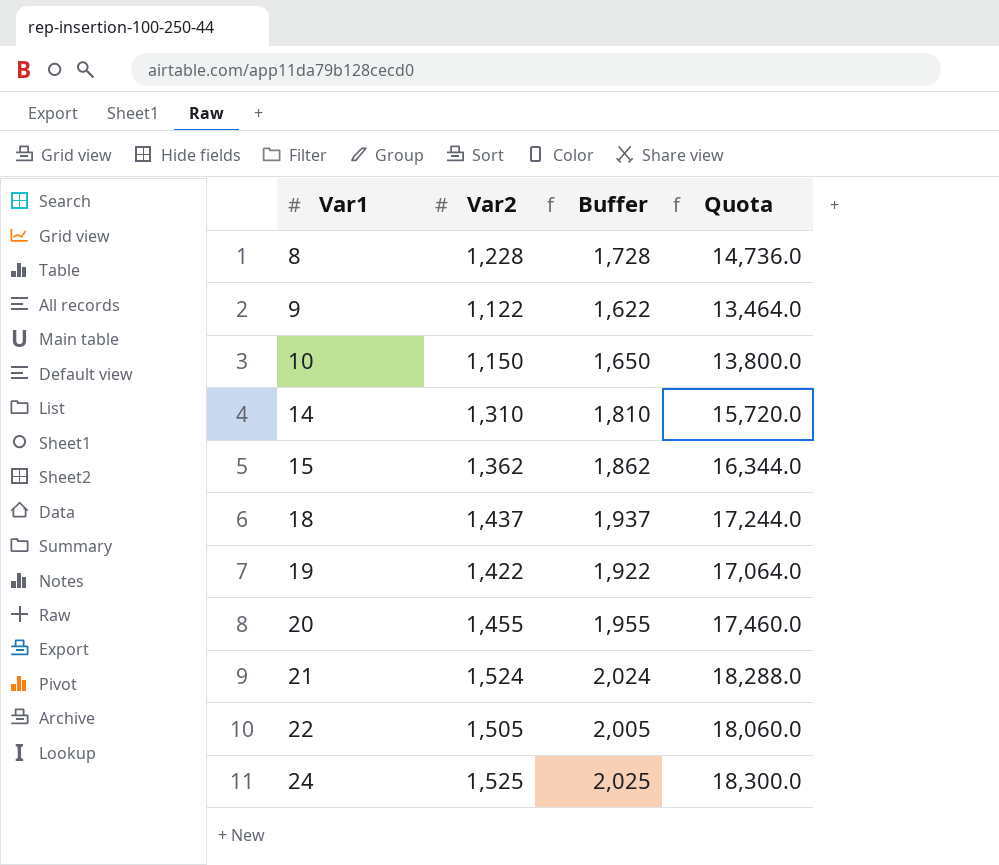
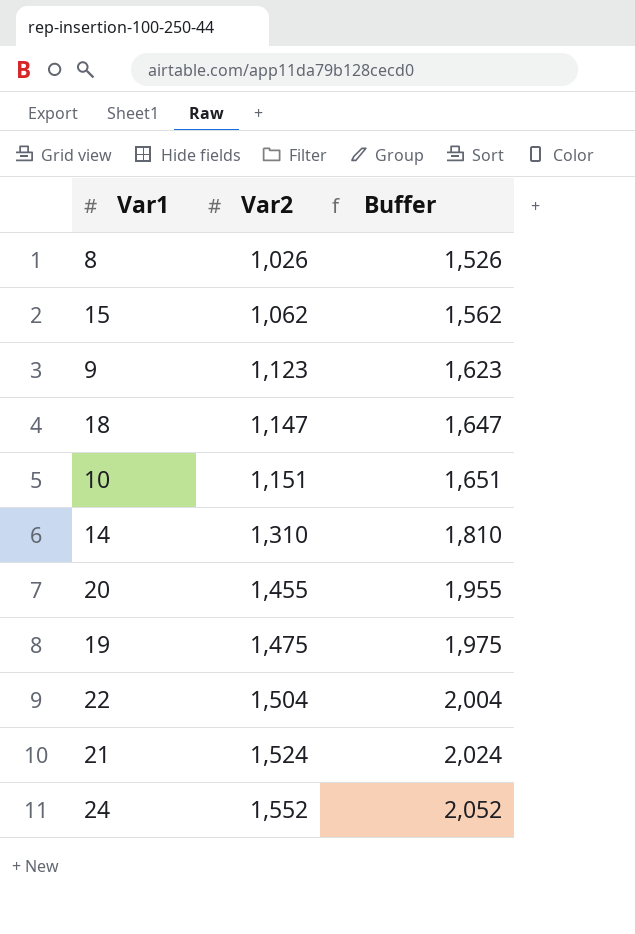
row order: Var1 ascending -> Var2 ascending
column Quota | formula: [Var2] * 12 -> none
8 | Var2: 1,228 -> 1,026
8 | Buffer: 1,728 -> 1,526
15 | Var2: 1,362 -> 1,062
15 | Buffer: 1,862 -> 1,562
9 | Var2: 1,122 -> 1,123
9 | Buffer: 1,622 -> 1,623
18 | Var2: 1,437 -> 1,147
18 | Buffer: 1,937 -> 1,647
10 | Var2: 1,150 -> 1,151
10 | Buffer: 1,650 -> 1,651
19 | Var2: 1,422 -> 1,475
19 | Buffer: 1,922 -> 1,975
22 | Var2: 1,505 -> 1,504
22 | Buffer: 2,005 -> 2,004
24 | Var2: 1,525 -> 1,552
24 | Buffer: 2,025 -> 2,052

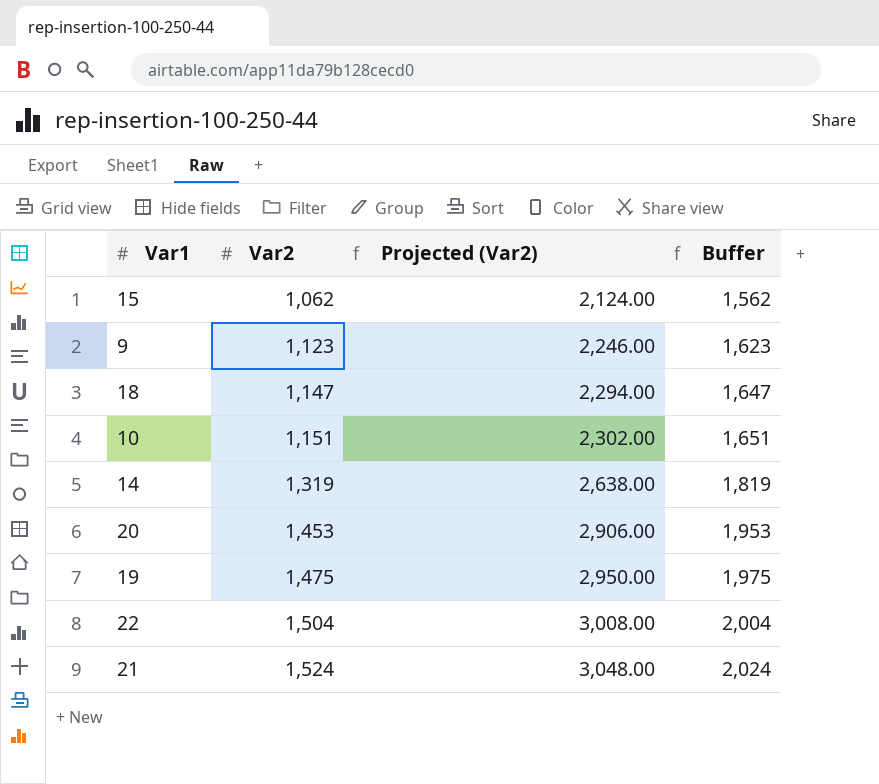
column Projected (Var2) | formula: none -> [Var2] * 2
row 8: 1,026 | 1,526 -> none
row 24: 1,552 | 2,052 -> none
14 | Var2: 1,310 -> 1,319
14 | Buffer: 1,810 -> 1,819
20 | Var2: 1,455 -> 1,453
20 | Buffer: 1,955 -> 1,953

